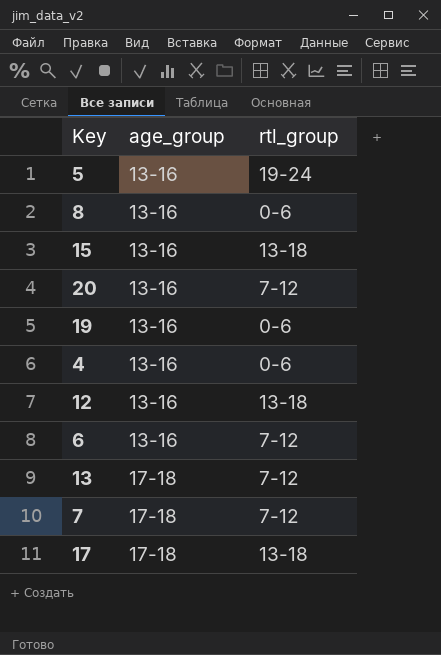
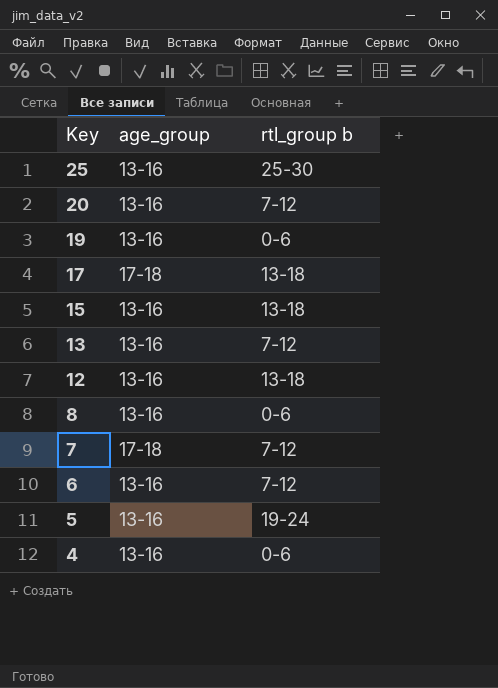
row order: age_group ascending -> Key descending
column name: rtl_group -> rtl_group b
row 25: none -> 13-16 | 25-30
13 | age_group: 17-18 -> 13-16

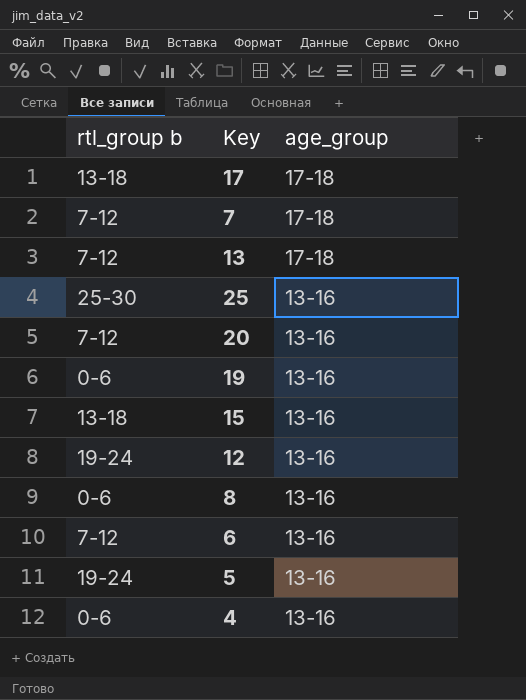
row order: Key descending -> age_group descending
column rtl_group b | position: 3 -> 1
13 | age_group: 13-16 -> 17-18
12 | rtl_group b: 13-18 -> 19-24

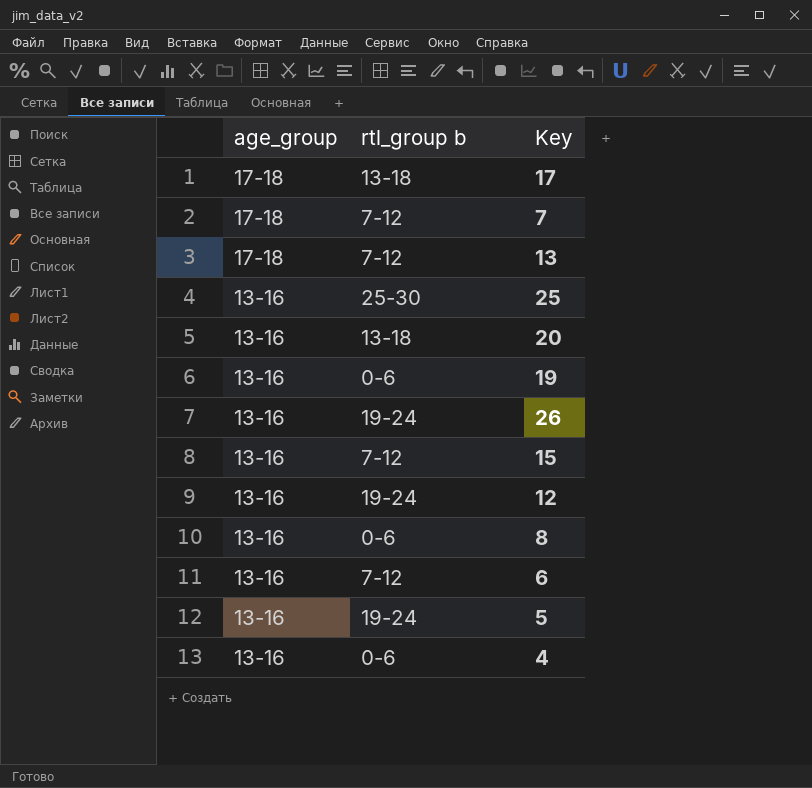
column age_group | position: 3 -> 1
20 | rtl_group b: 7-12 -> 13-18
row 26: none -> 13-16 | 19-24
15 | rtl_group b: 13-18 -> 7-12

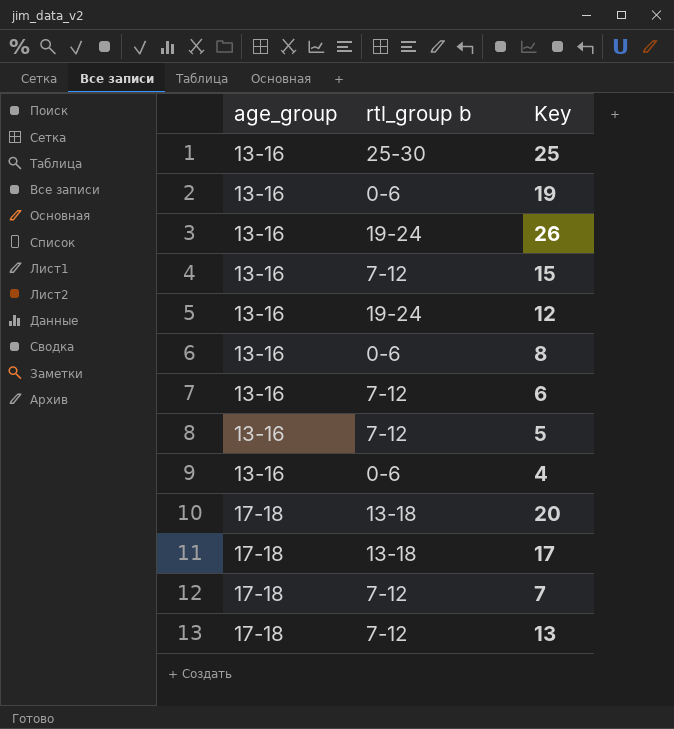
row order: age_group descending -> age_group ascending
5 | rtl_group b: 19-24 -> 7-12
20 | age_group: 13-16 -> 17-18

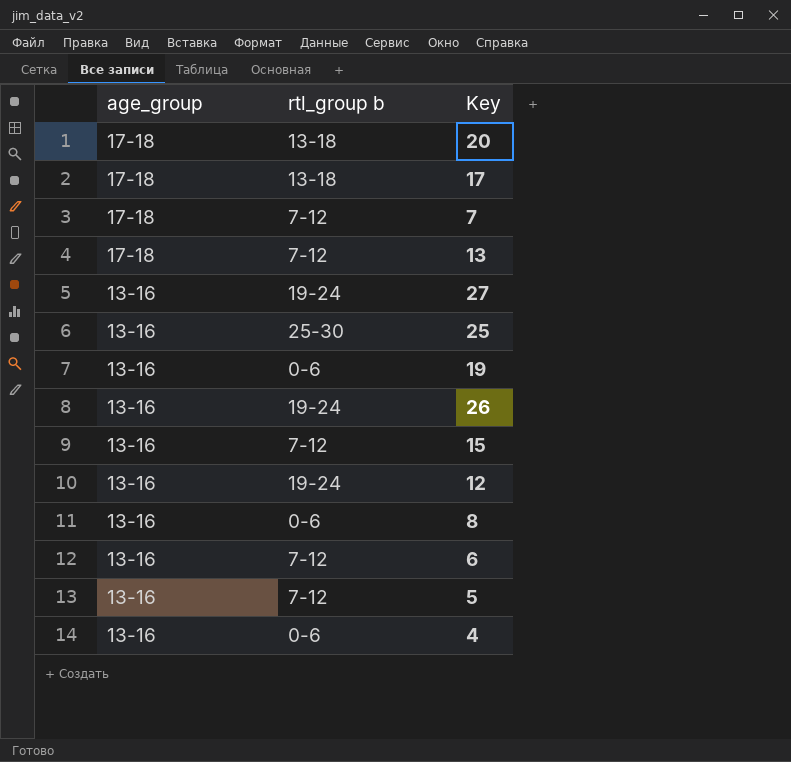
row order: age_group ascending -> age_group descending
row 27: none -> 13-16 | 19-24

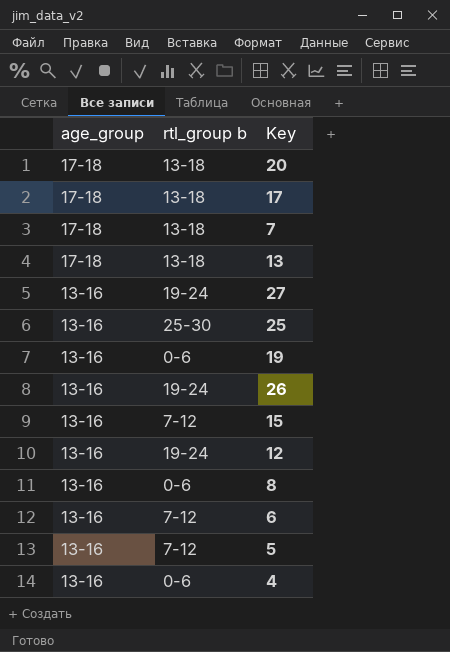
7 | rtl_group b: 7-12 -> 13-18
13 | rtl_group b: 7-12 -> 13-18

